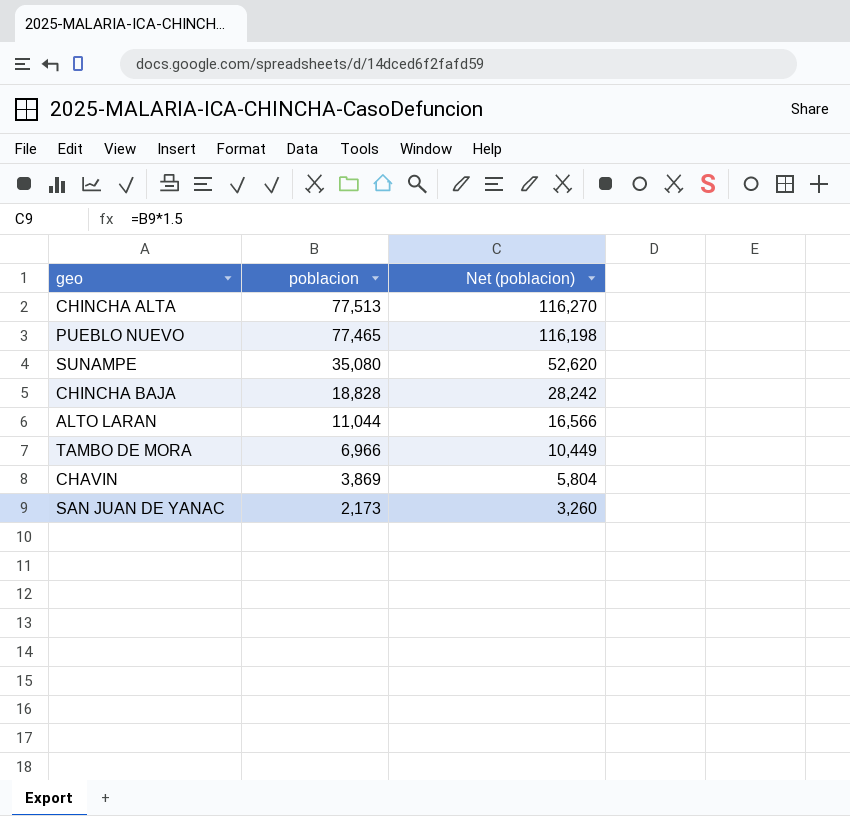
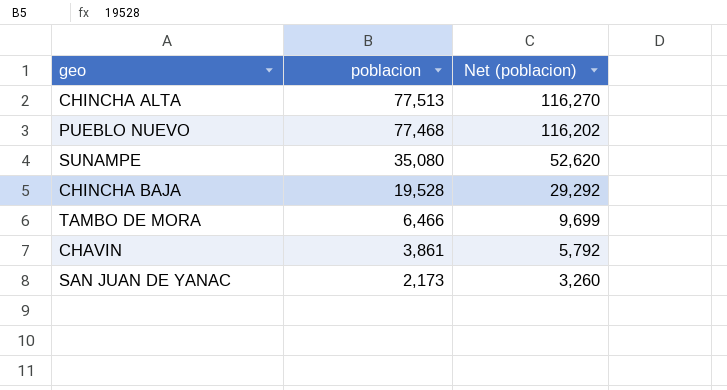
row ALTO LARAN: 11,044 | 16,566 -> none
PUEBLO NUEVO | poblacion: 77,465 -> 77,468
PUEBLO NUEVO | Net (poblacion): 116,198 -> 116,202
CHINCHA BAJA | poblacion: 18,828 -> 19,528
CHINCHA BAJA | Net (poblacion): 28,242 -> 29,292
TAMBO DE MORA | poblacion: 6,966 -> 6,466
TAMBO DE MORA | Net (poblacion): 10,449 -> 9,699
CHAVIN | poblacion: 3,869 -> 3,861
CHAVIN | Net (poblacion): 5,804 -> 5,792

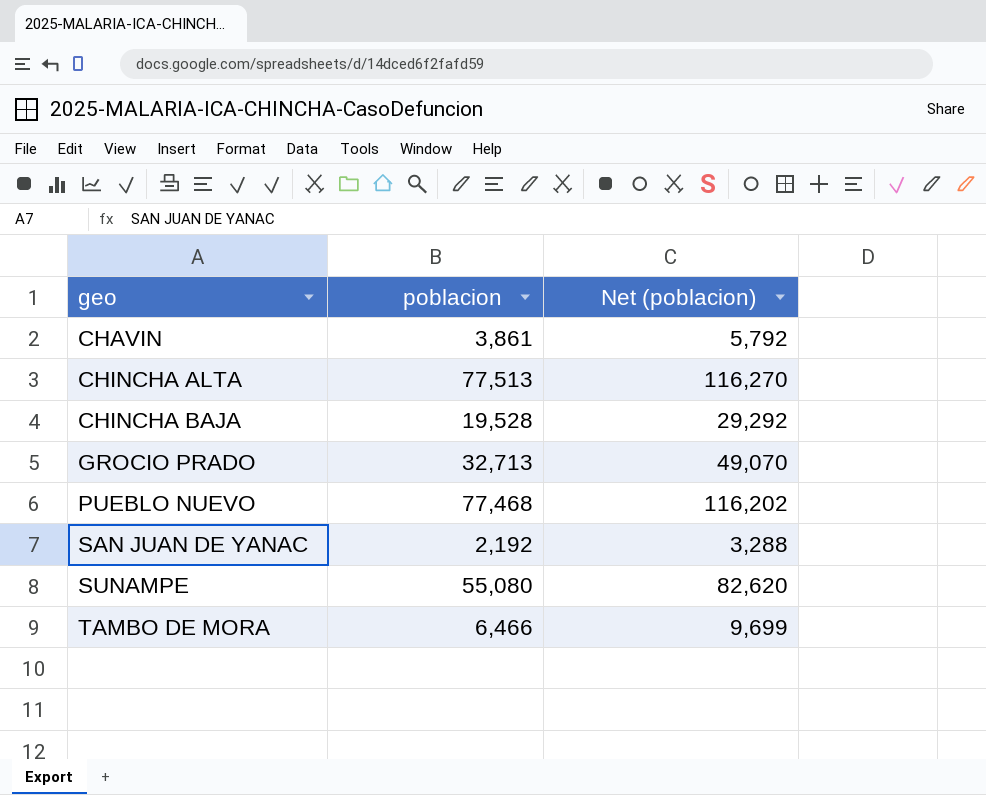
row order: poblacion descending -> geo ascending
row GROCIO PRADO: none -> 32,713 | 49,070
SAN JUAN DE YANAC | poblacion: 2,173 -> 2,192
SAN JUAN DE YANAC | Net (poblacion): 3,260 -> 3,288
SUNAMPE | poblacion: 35,080 -> 55,080
SUNAMPE | Net (poblacion): 52,620 -> 82,620

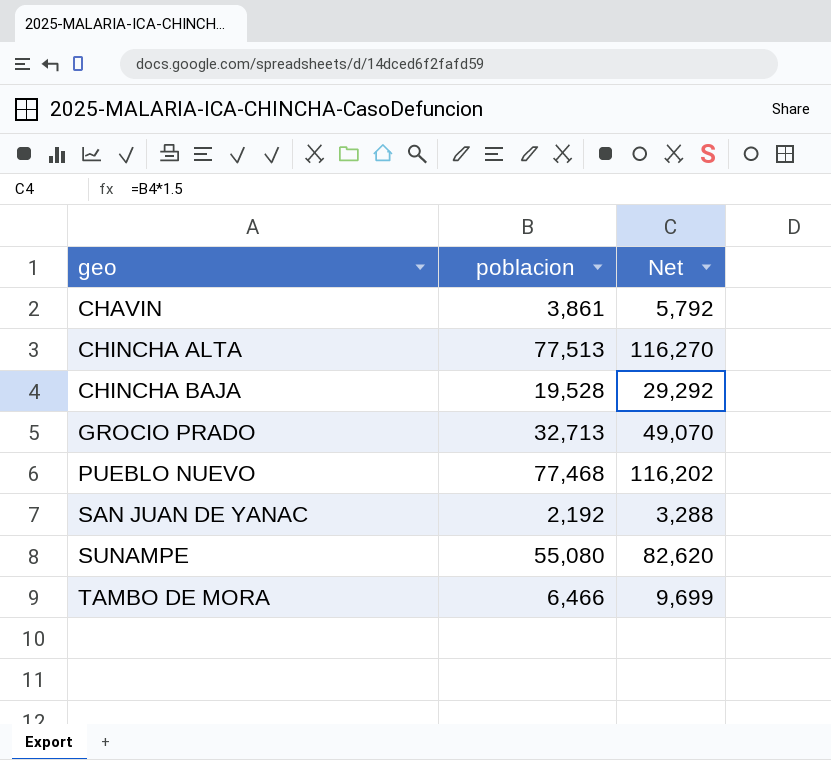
column name: Net (poblacion) -> Net

